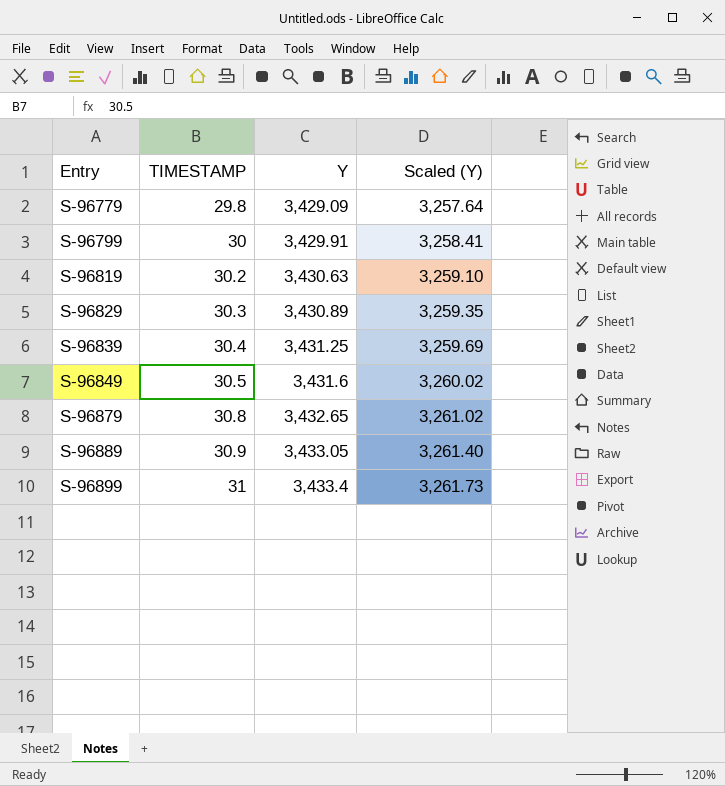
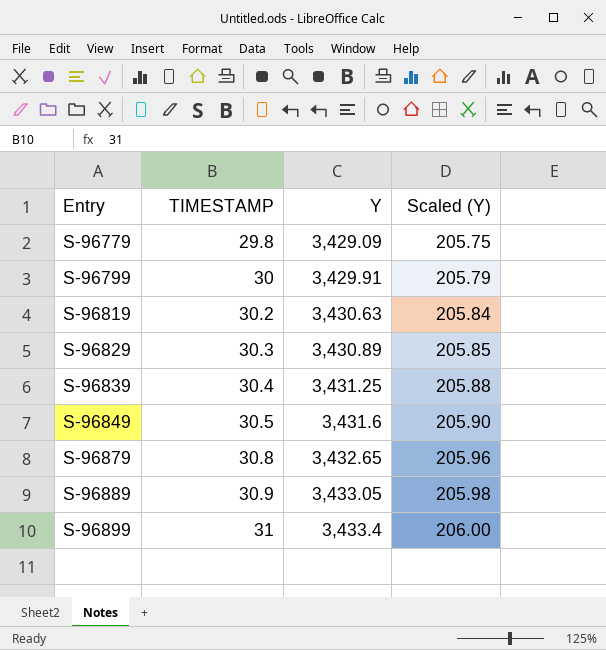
column Scaled (Y) | formula: [Y] * 0.95 -> [Y] * 0.06

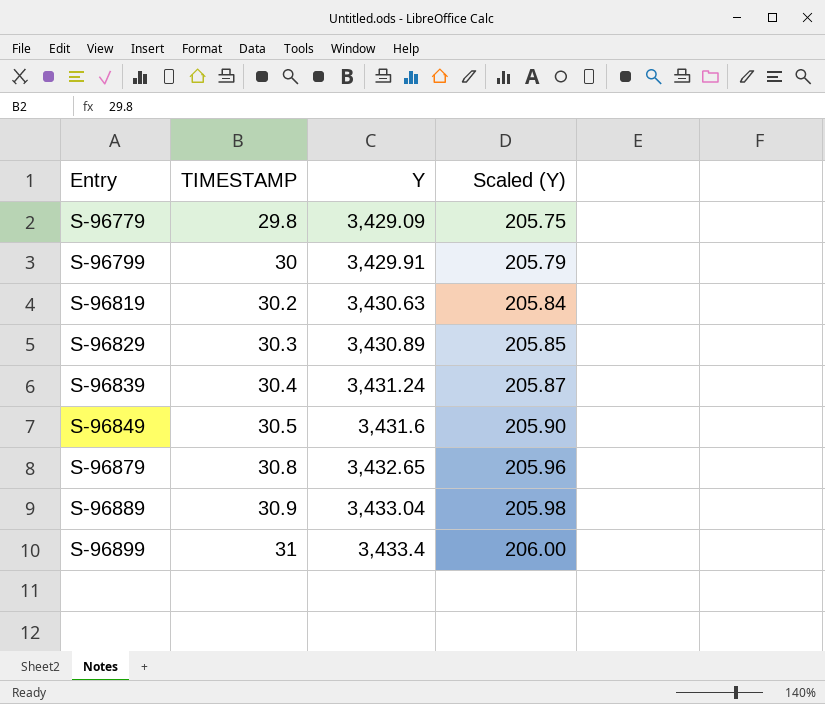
S-96839 | Y: 3,431.25 -> 3,431.24
S-96839 | Scaled (Y): 205.88 -> 205.87
S-96889 | Y: 3,433.05 -> 3,433.04

